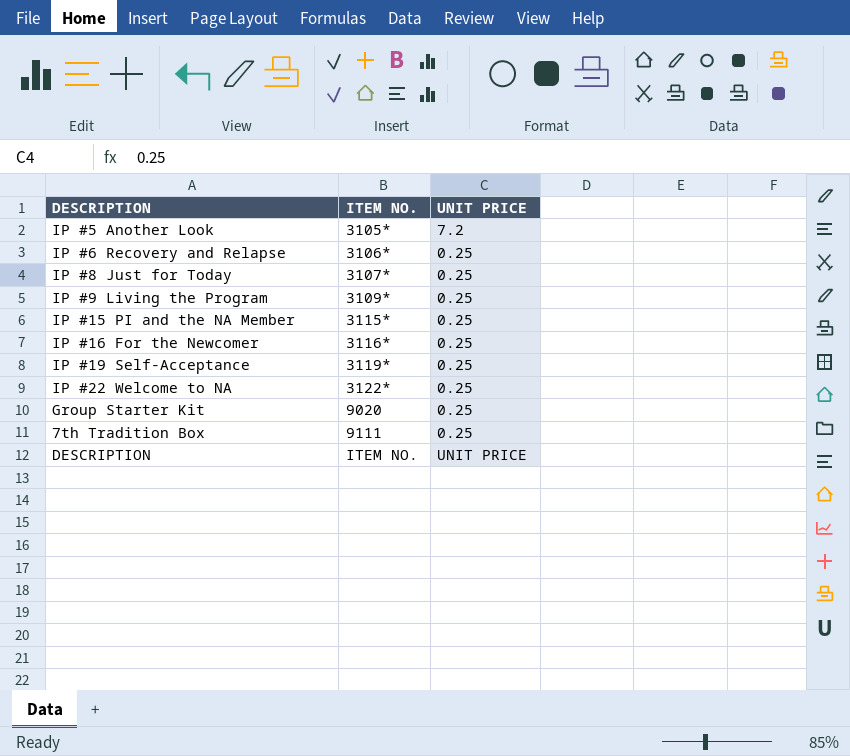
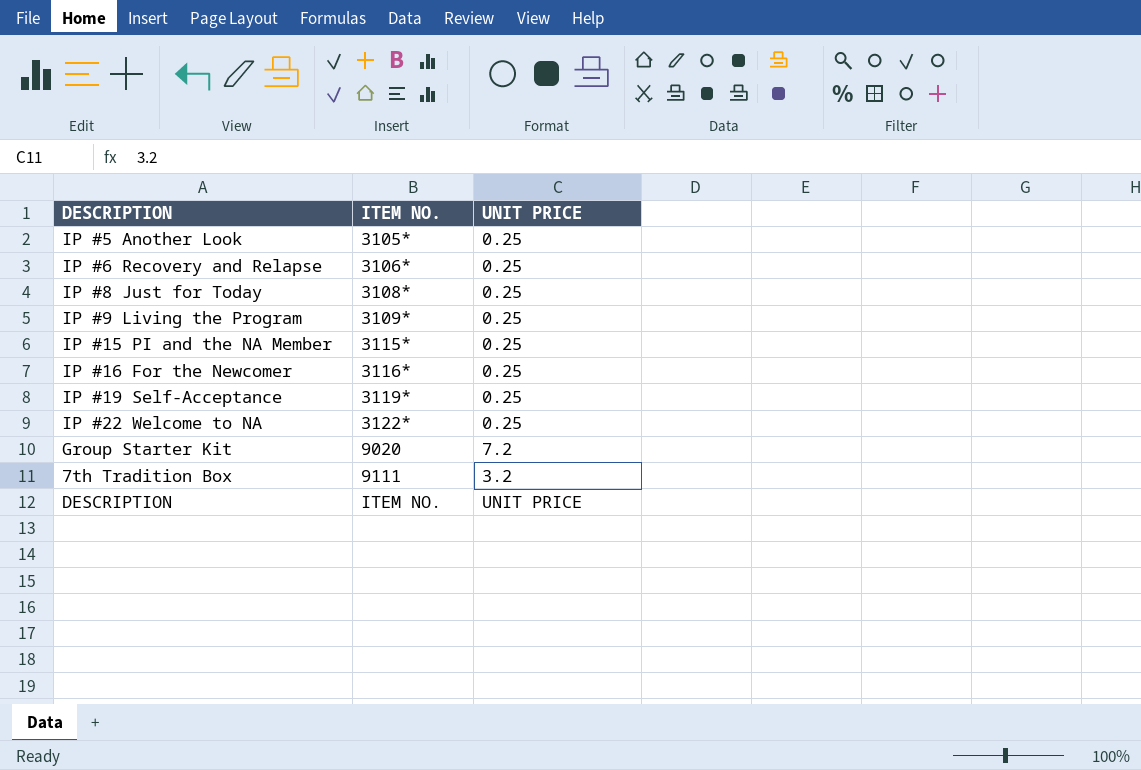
IP #5 Another Look | UNIT PRICE: 7.2 -> 0.25
IP #8 Just for Today | ITEM NO.: 3107* -> 3108*
Group Starter Kit | UNIT PRICE: 0.25 -> 7.2
7th Tradition Box | UNIT PRICE: 0.25 -> 3.2

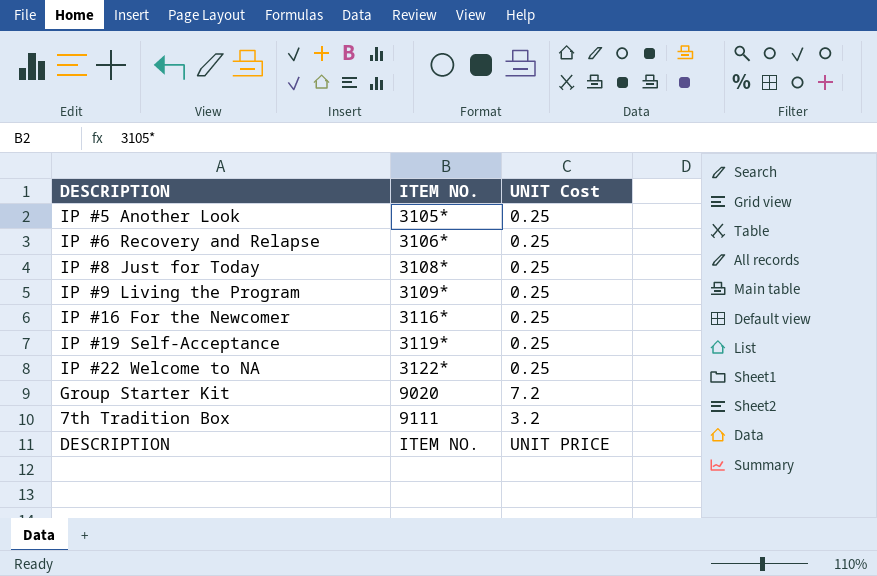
column name: UNIT PRICE -> UNIT Cost
row IP #15 PI and the NA Member: 3115* | 0.25 -> none

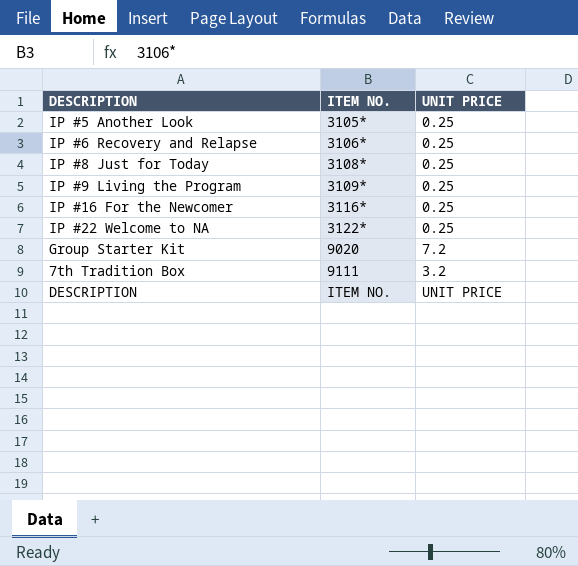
column name: UNIT Cost -> UNIT PRICE
row IP #19 Self-Acceptance: 3119* | 0.25 -> none

